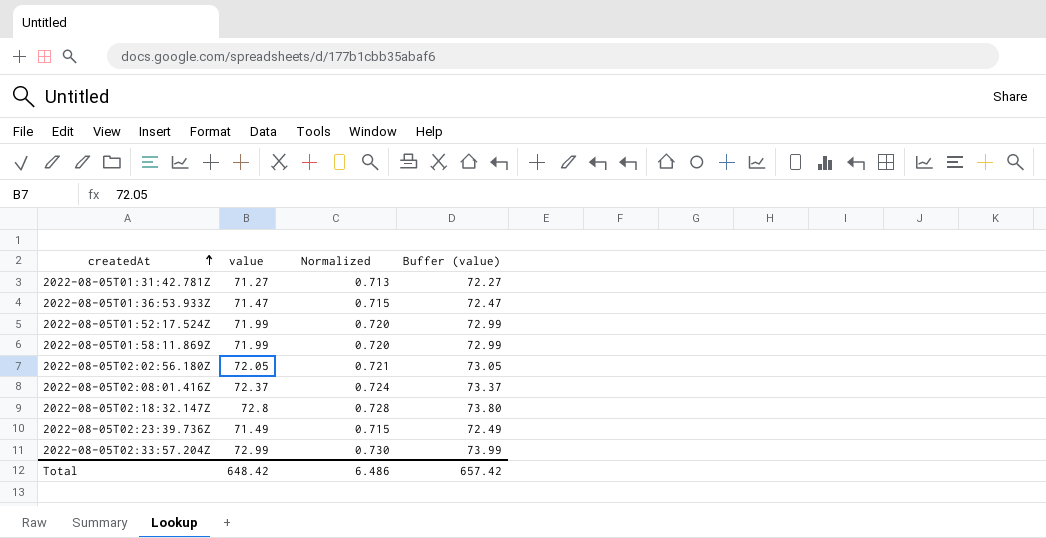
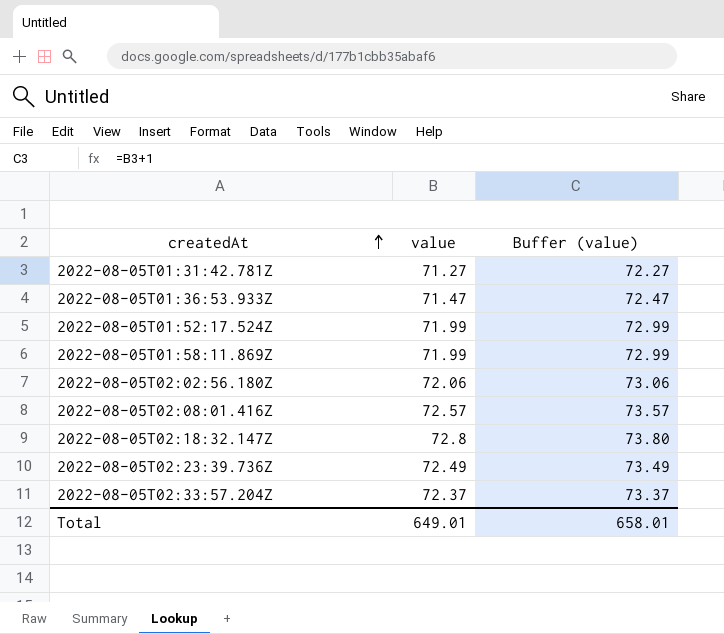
column Normalized | formula: [value] * 0.01 -> none
2022-08-05T02:02:56.180Z | value: 72.05 -> 72.06
2022-08-05T02:02:56.180Z | Buffer (value): 73.05 -> 73.06
2022-08-05T02:08:01.416Z | value: 72.37 -> 72.57
2022-08-05T02:08:01.416Z | Buffer (value): 73.37 -> 73.57
2022-08-05T02:23:39.736Z | value: 71.49 -> 72.49
2022-08-05T02:23:39.736Z | Buffer (value): 72.49 -> 73.49
2022-08-05T02:33:57.204Z | value: 72.99 -> 72.37
2022-08-05T02:33:57.204Z | Buffer (value): 73.99 -> 73.37
Total | value: 648.42 -> 649.01
Total | Buffer (value): 657.42 -> 658.01

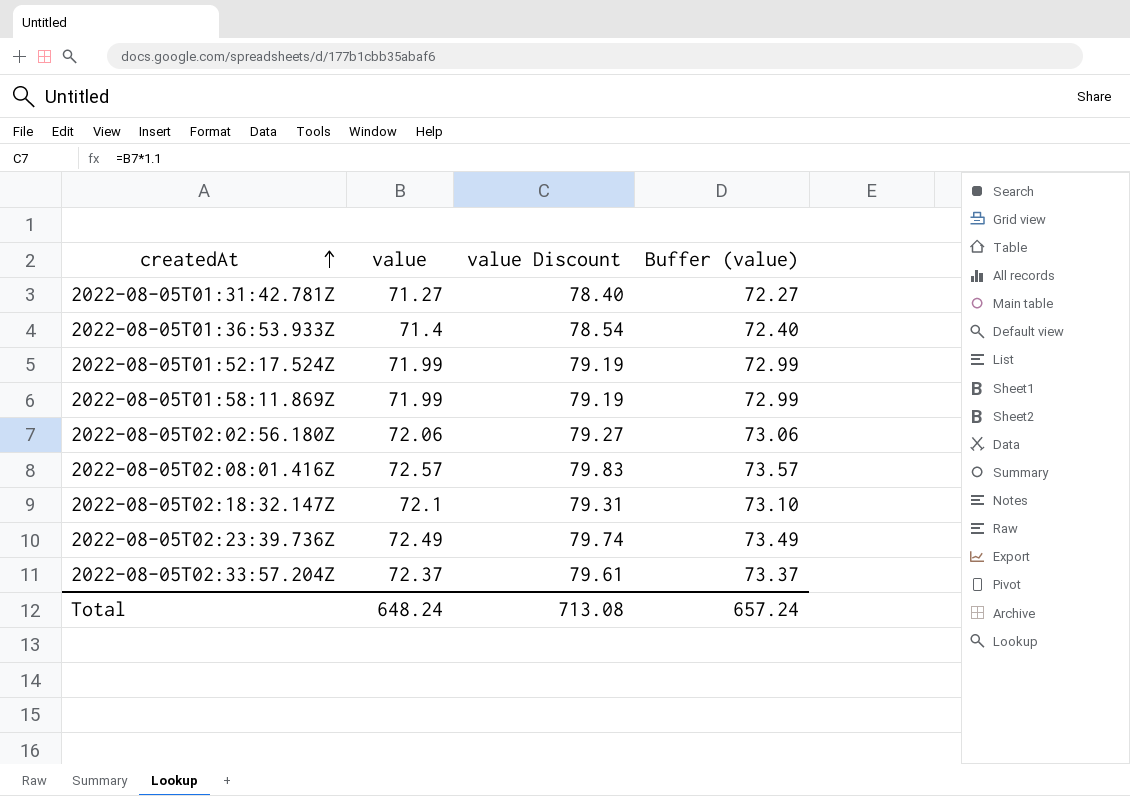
column value Discount | formula: none -> [value] * 1.1
2022-08-05T01:36:53.933Z | value: 71.47 -> 71.4
2022-08-05T01:36:53.933Z | Buffer (value): 72.47 -> 72.40
2022-08-05T02:18:32.147Z | value: 72.8 -> 72.1
2022-08-05T02:18:32.147Z | Buffer (value): 73.80 -> 73.10
Total | value: 649.01 -> 648.24
Total | Buffer (value): 658.01 -> 657.24

